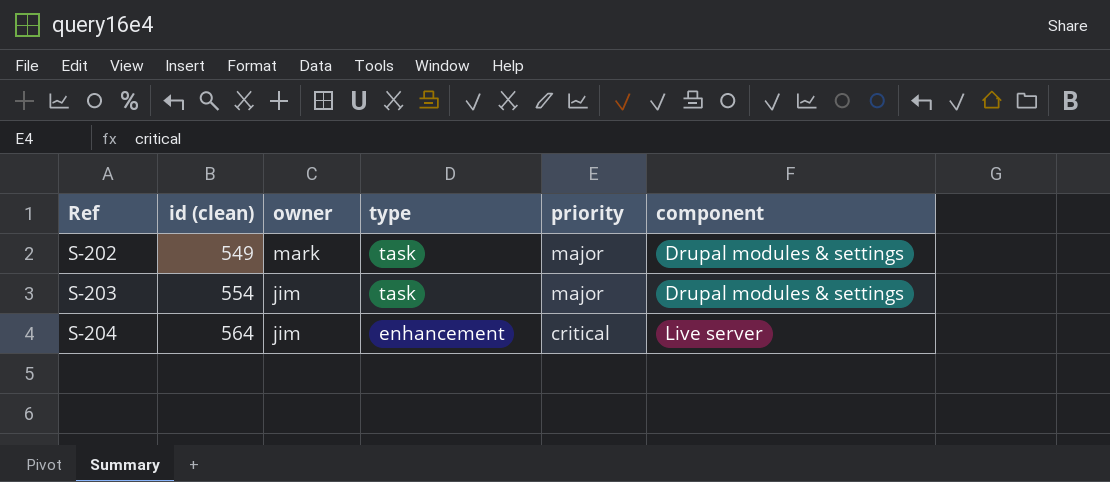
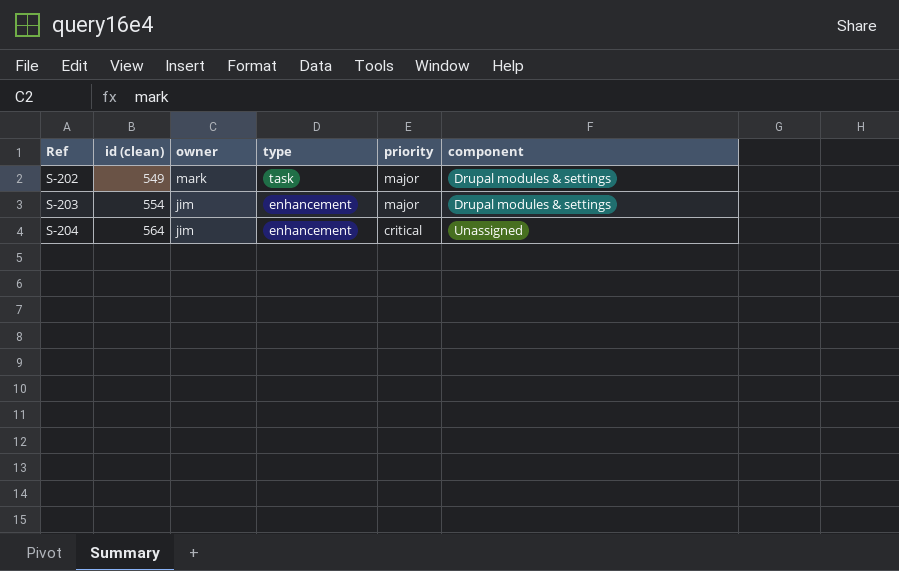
S-203 | type: task -> enhancement
S-204 | component: Live server -> Unassigned

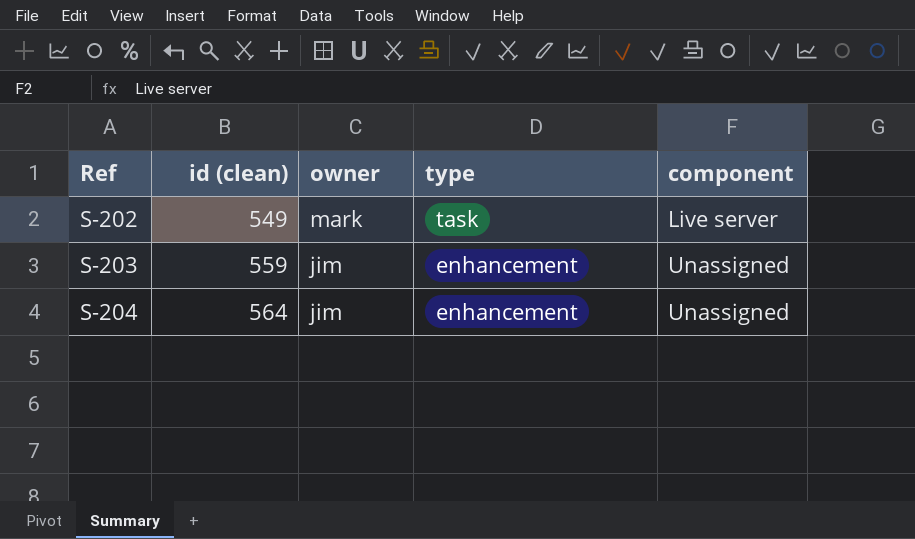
column priority | position: 5 -> none
S-202 | component: Drupal modules & settings -> Live server
S-203 | id (clean): 554 -> 559
S-203 | component: Drupal modules & settings -> Unassigned

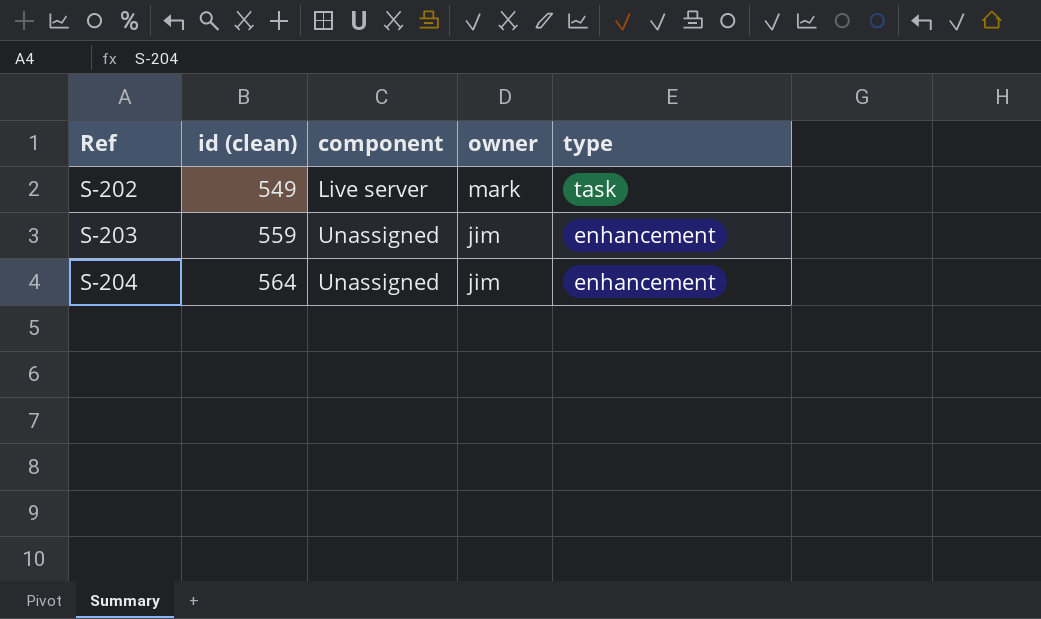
column component | position: 5 -> 3

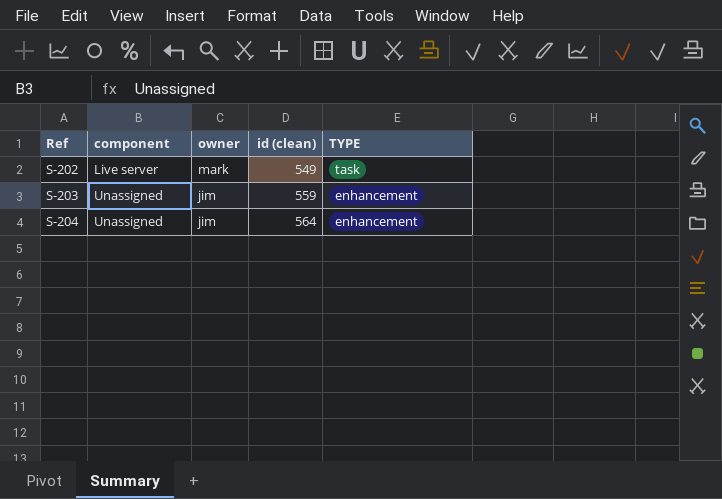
column id (clean) | position: 2 -> 4
column name: type -> TYPE

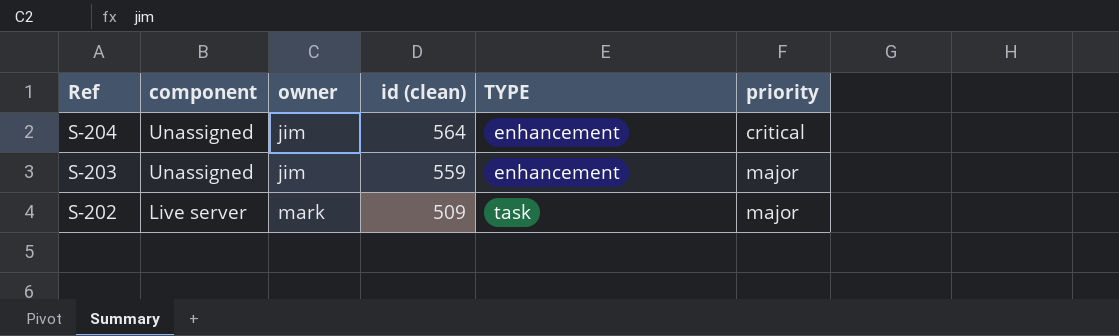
row order: Ref ascending -> Ref descending
column priority | position: none -> 6
S-202 | id (clean): 549 -> 509

